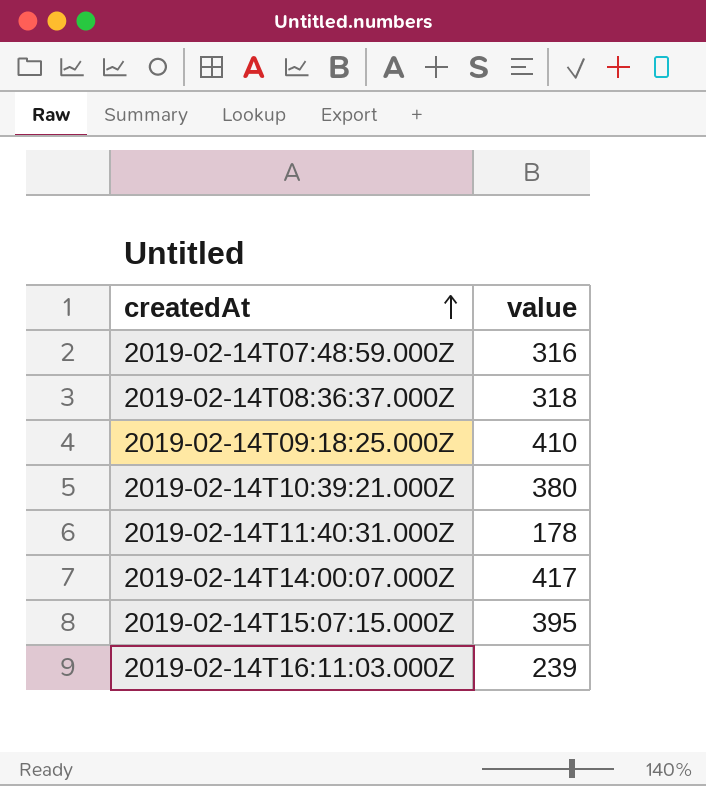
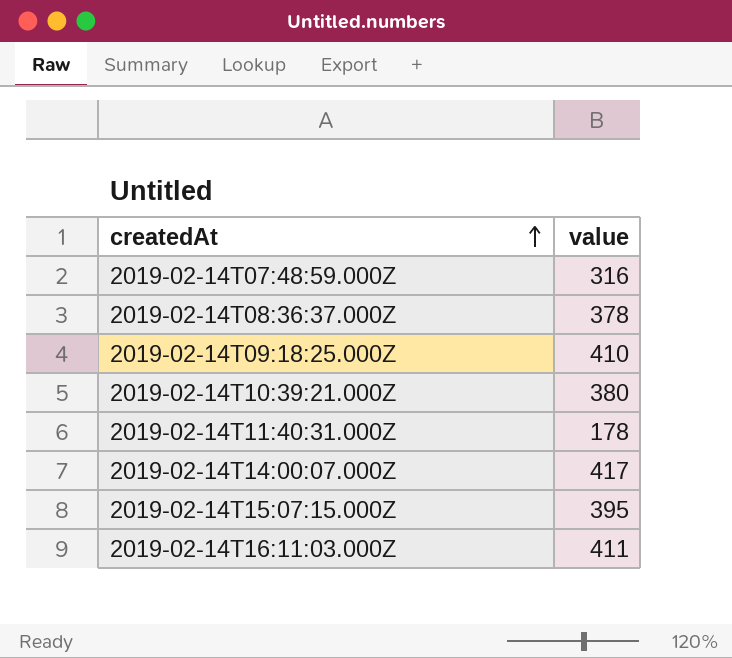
2019-02-14T08:36:37.000Z | value: 318 -> 378
2019-02-14T16:11:03.000Z | value: 239 -> 411

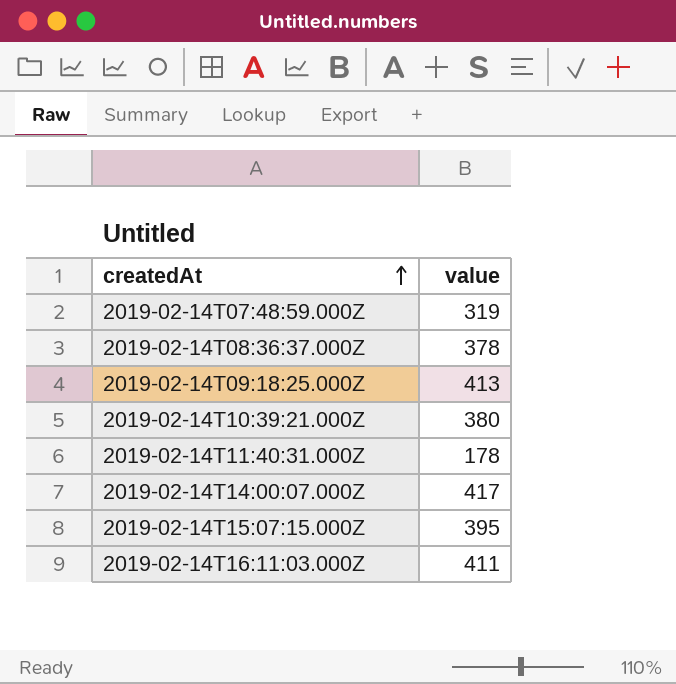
2019-02-14T07:48:59.000Z | value: 316 -> 319
2019-02-14T09:18:25.000Z | value: 410 -> 413

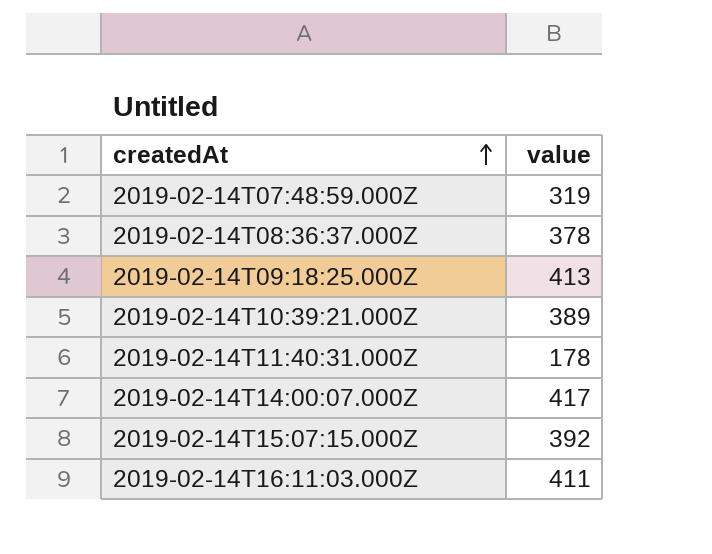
2019-02-14T10:39:21.000Z | value: 380 -> 389
2019-02-14T15:07:15.000Z | value: 395 -> 392

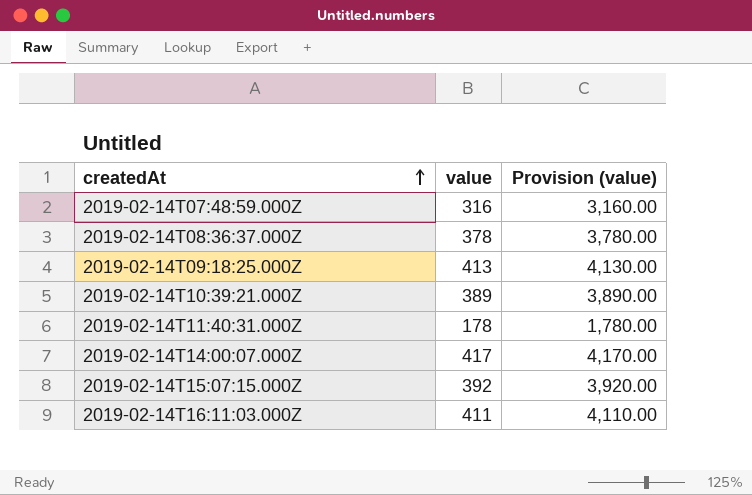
column Provision (value) | formula: none -> [value] * 10
2019-02-14T07:48:59.000Z | value: 319 -> 316

